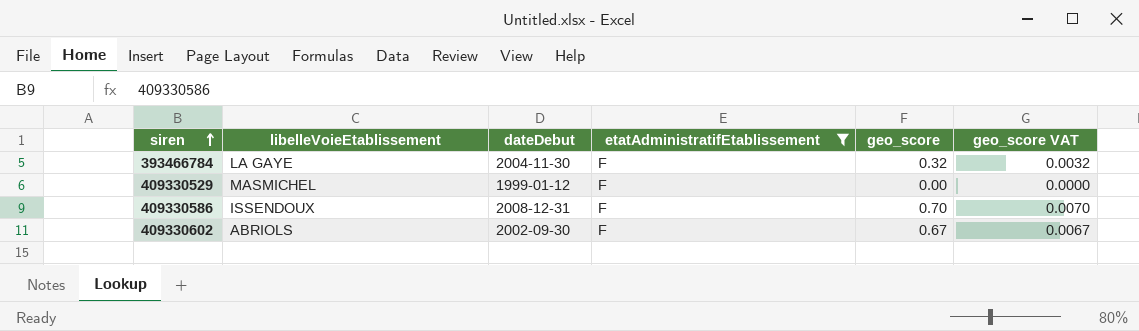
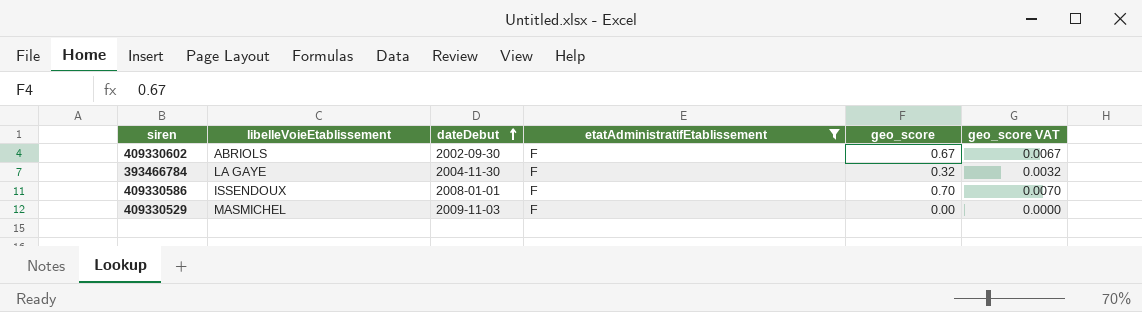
row order: siren ascending -> dateDebut ascending
409330586 | dateDebut: 2008-12-31 -> 2008-01-01
409330529 | dateDebut: 1999-01-12 -> 2009-11-03

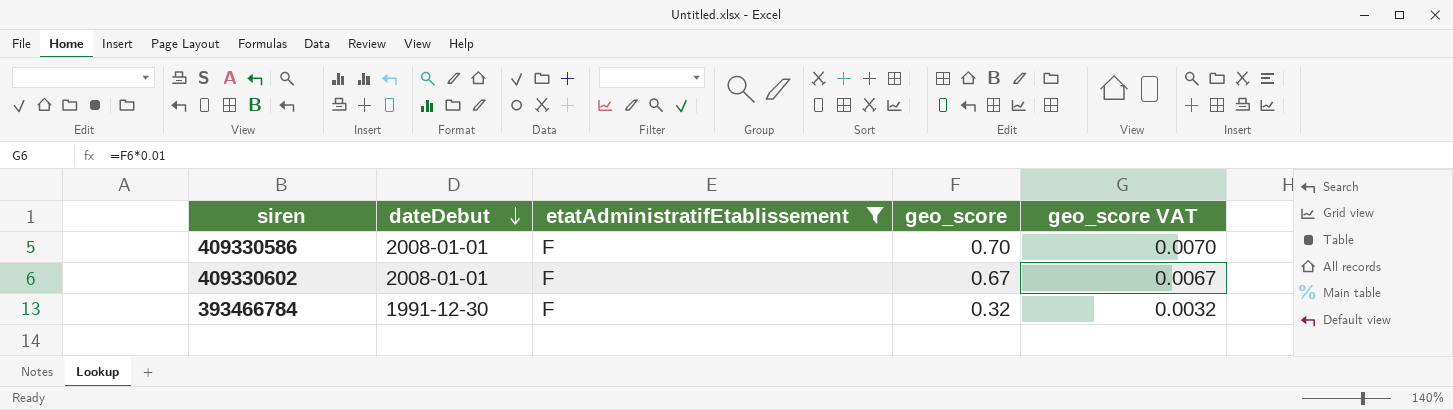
row order: dateDebut ascending -> dateDebut descending
column libelleVoieEtablissement | position: 2 -> none
row 409330529: MASMICHEL | 2009-11-03 | F | 0.00 | 0.0000 -> none
409330602 | dateDebut: 2002-09-30 -> 2008-01-01
393466784 | dateDebut: 2004-11-30 -> 1991-12-30

